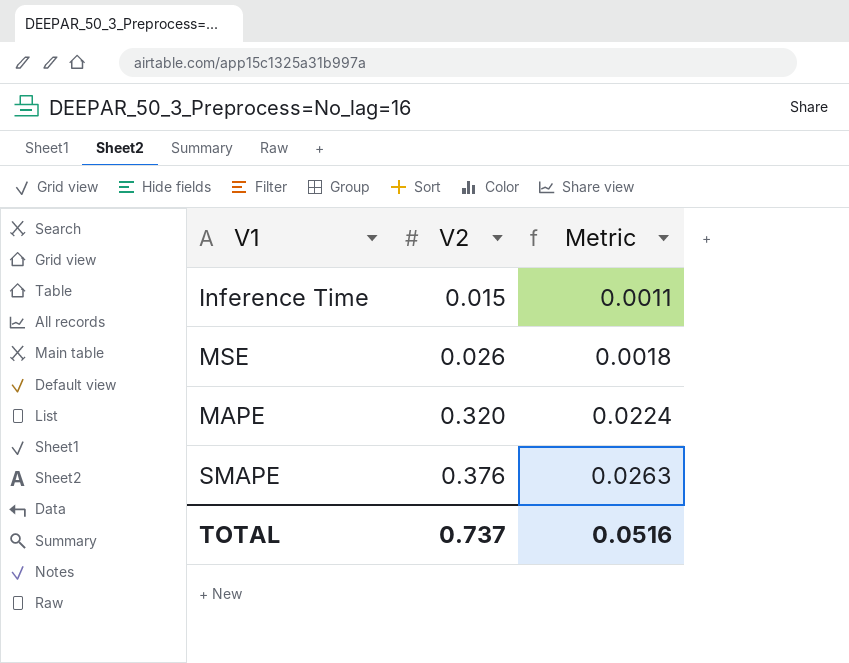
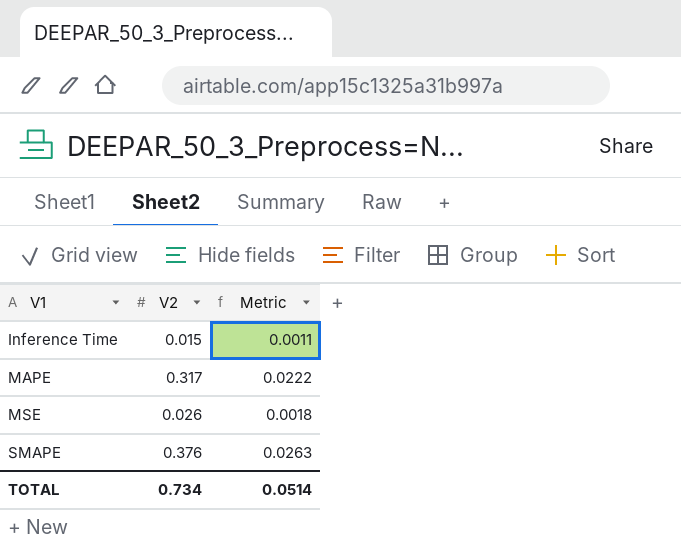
row order: V2 ascending -> V1 ascending
MAPE | V2: 0.320 -> 0.317
MAPE | Metric: 0.0224 -> 0.0222
TOTAL | V2: 0.737 -> 0.734
TOTAL | Metric: 0.0516 -> 0.0514

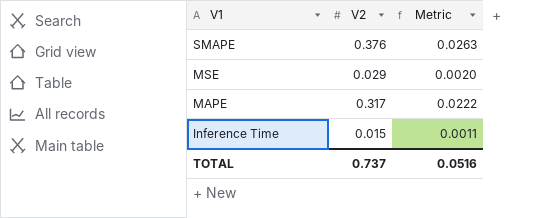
row order: V1 ascending -> V1 descending
MSE | V2: 0.026 -> 0.029
MSE | Metric: 0.0018 -> 0.0020
TOTAL | V2: 0.734 -> 0.737
TOTAL | Metric: 0.0514 -> 0.0516

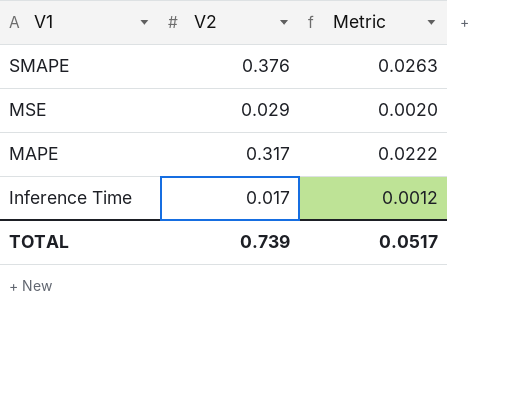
Inference Time | V2: 0.015 -> 0.017
Inference Time | Metric: 0.0011 -> 0.0012
TOTAL | V2: 0.737 -> 0.739
TOTAL | Metric: 0.0516 -> 0.0517

